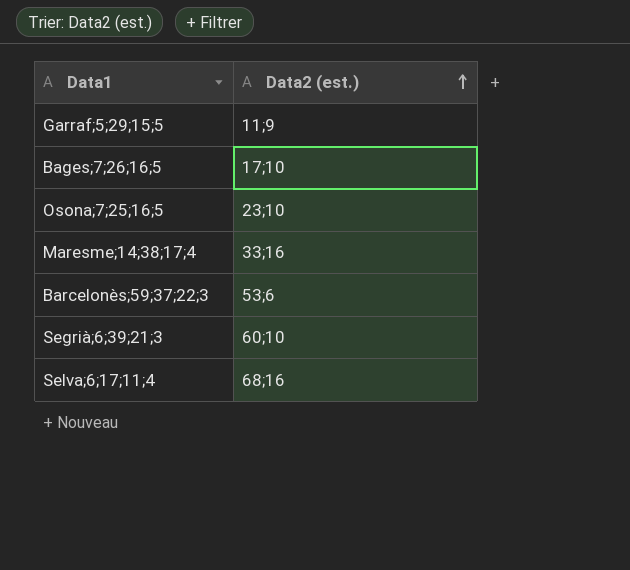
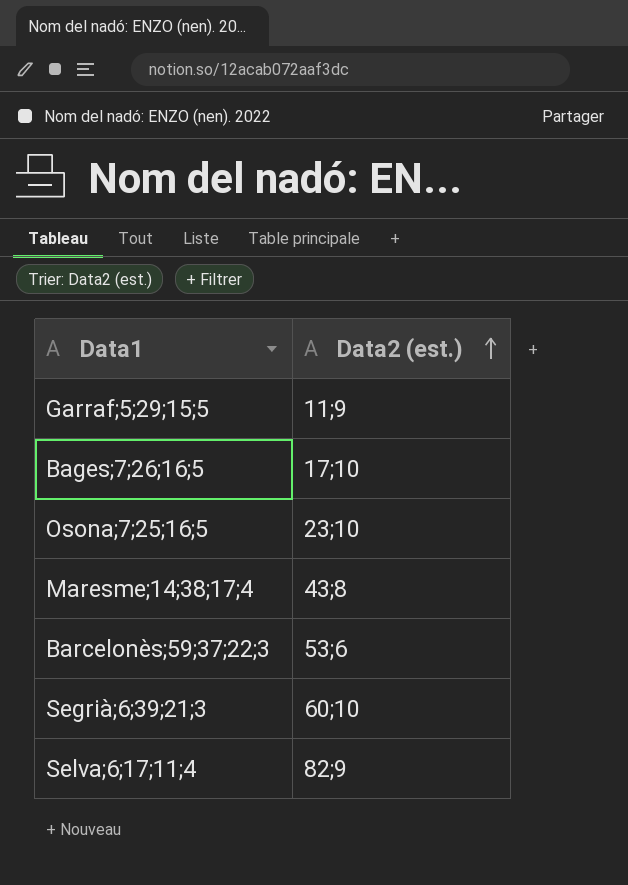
Maresme;14;38;17;4 | Data2 (est.): 33;16 -> 43;8
Selva;6;17;11;4 | Data2 (est.): 68;16 -> 82;9

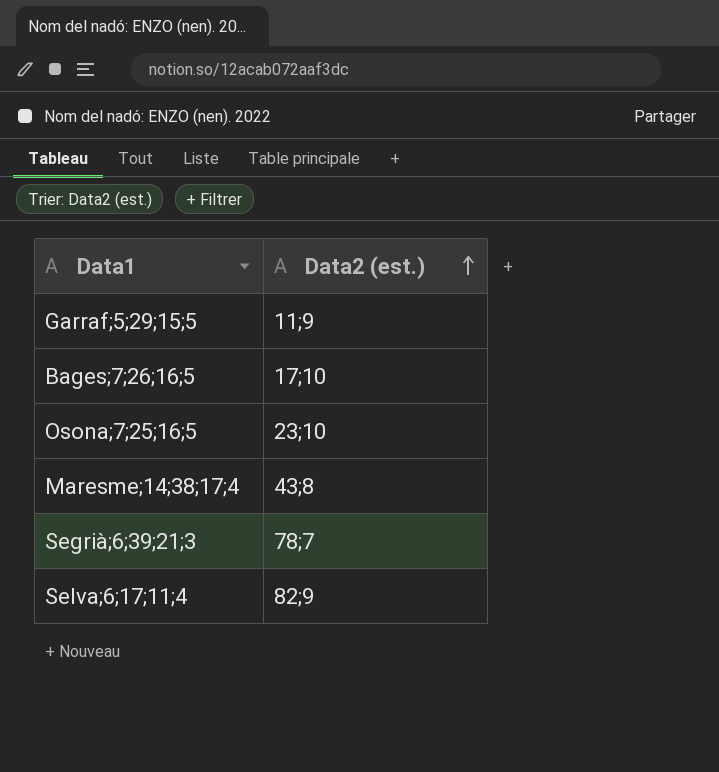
row Barcelonès;59;37;22;3: 53;6 -> none
Segrià;6;39;21;3 | Data2 (est.): 60;10 -> 78;7

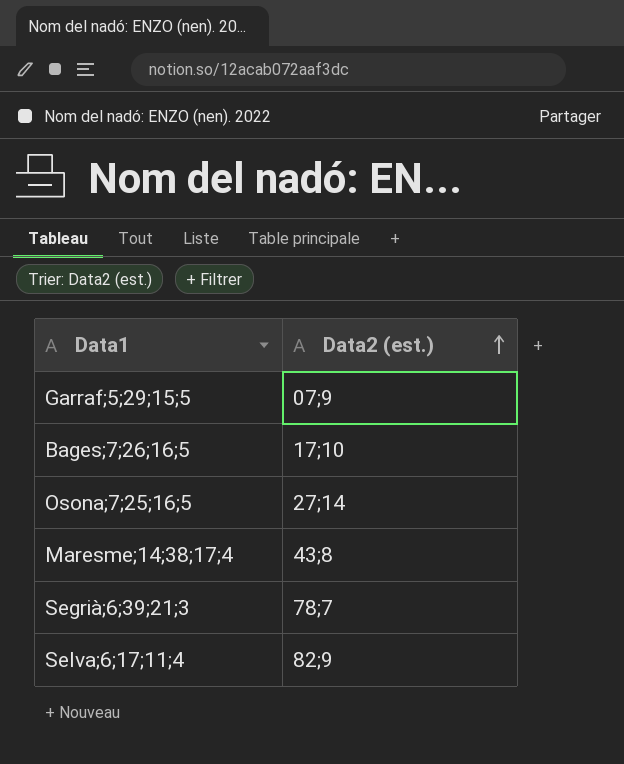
Garraf;5;29;15;5 | Data2 (est.): 11;9 -> 07;9
Osona;7;25;16;5 | Data2 (est.): 23;10 -> 27;14

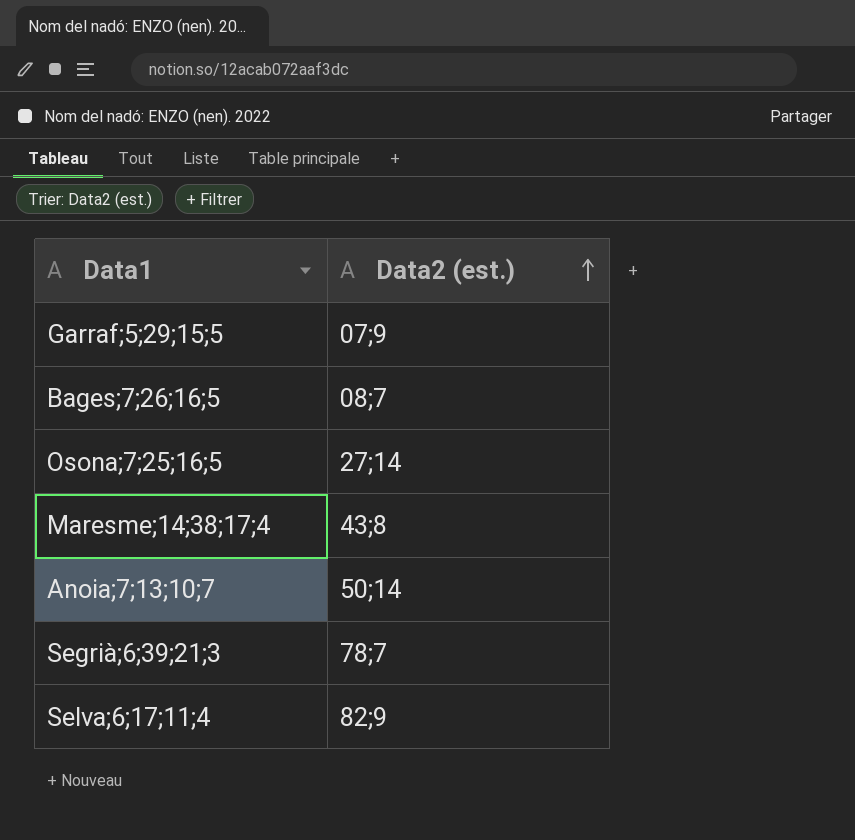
Bages;7;26;16;5 | Data2 (est.): 17;10 -> 08;7
row Anoia;7;13;10;7: none -> 50;14

